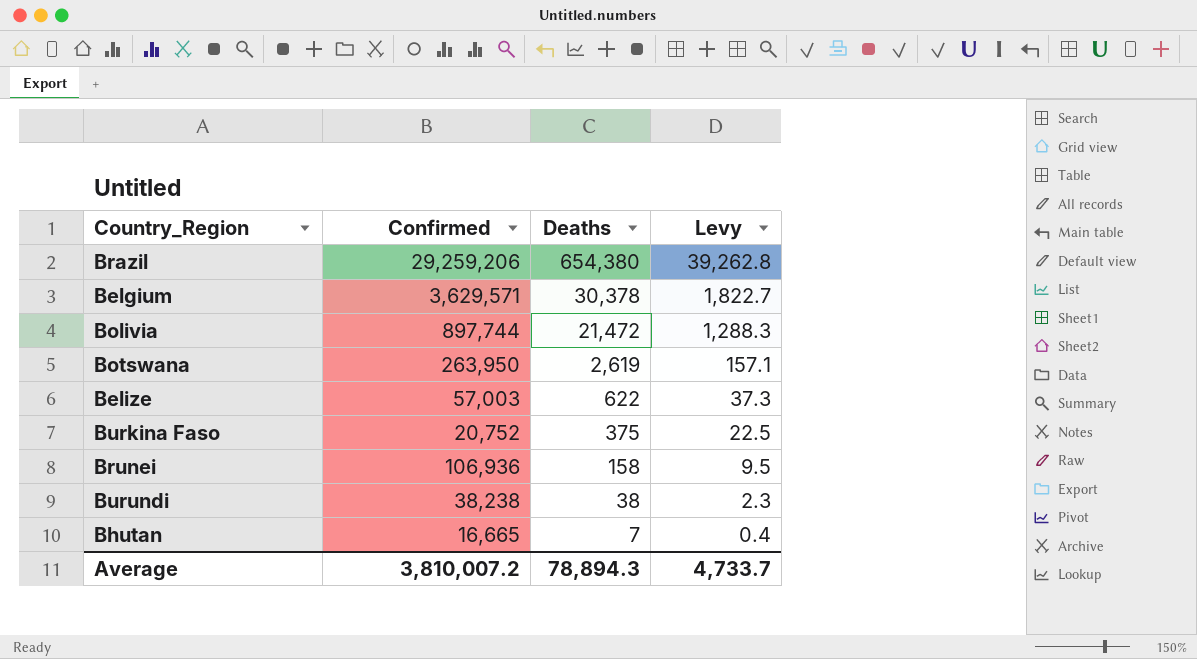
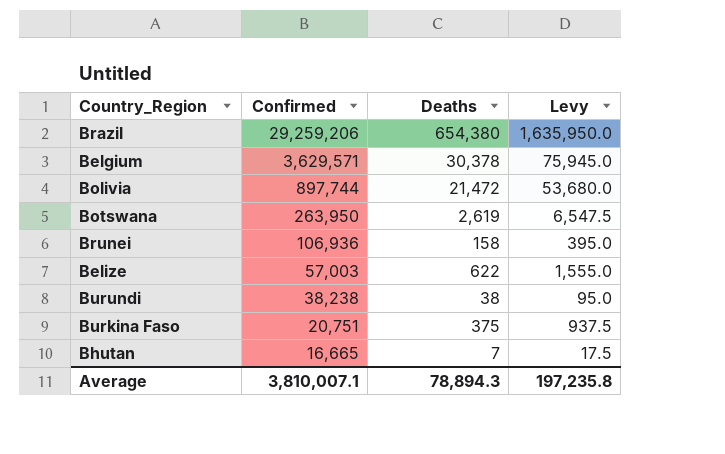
row order: Deaths descending -> Confirmed descending
column Levy | formula: [Deaths] * 0.06 -> [Deaths] * 2.5
Burkina Faso | Confirmed: 20,752 -> 20,751
Average | Confirmed: 3,810,007.2 -> 3,810,007.1
Average | Levy: 4,733.7 -> 197,235.8

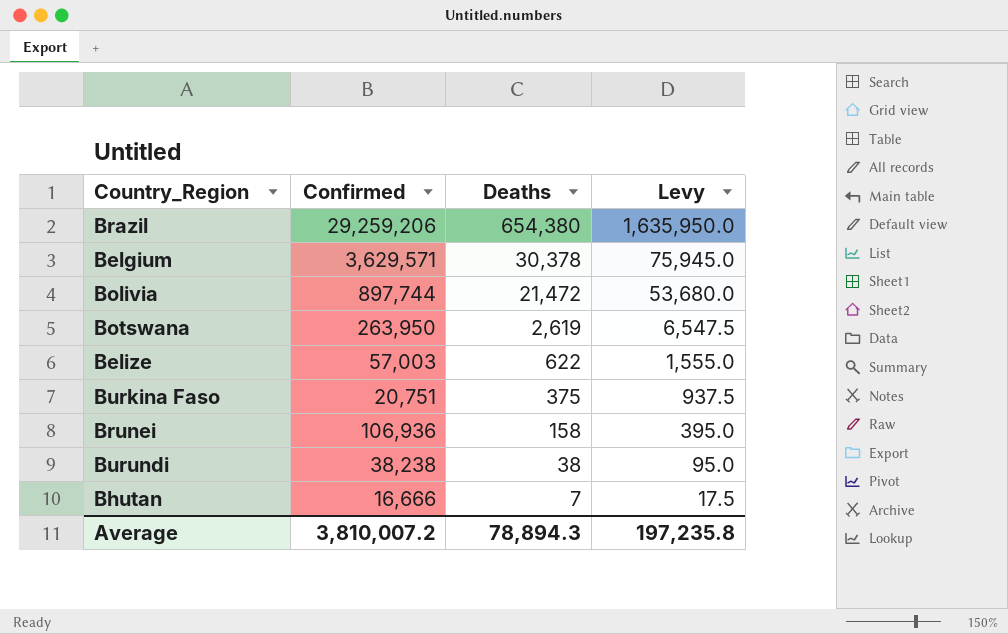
row order: Confirmed descending -> Deaths descending
Bhutan | Confirmed: 16,665 -> 16,666
Average | Confirmed: 3,810,007.1 -> 3,810,007.2

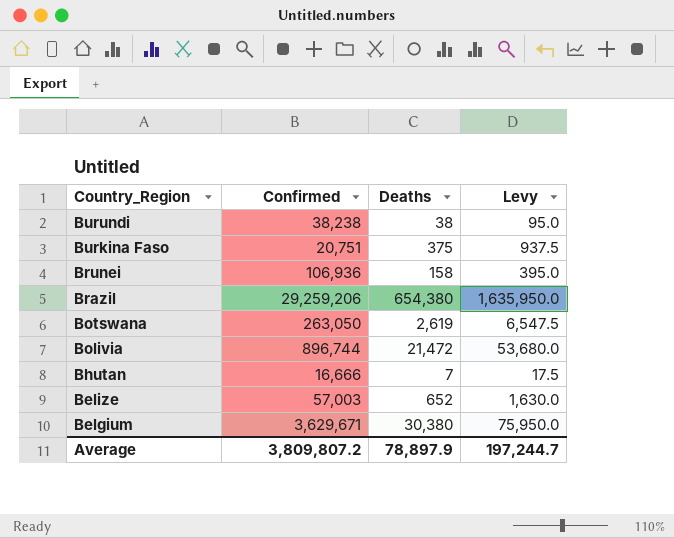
row order: Deaths descending -> Country_Region descending
Botswana | Confirmed: 263,950 -> 263,050
Bolivia | Confirmed: 897,744 -> 896,744
Belize | Deaths: 622 -> 652
Belize | Levy: 1,555.0 -> 1,630.0
Belgium | Confirmed: 3,629,571 -> 3,629,671
Belgium | Deaths: 30,378 -> 30,380
Belgium | Levy: 75,945.0 -> 75,950.0
Average | Confirmed: 3,810,007.2 -> 3,809,807.2
Average | Deaths: 78,894.3 -> 78,897.9
Average | Levy: 197,235.8 -> 197,244.7

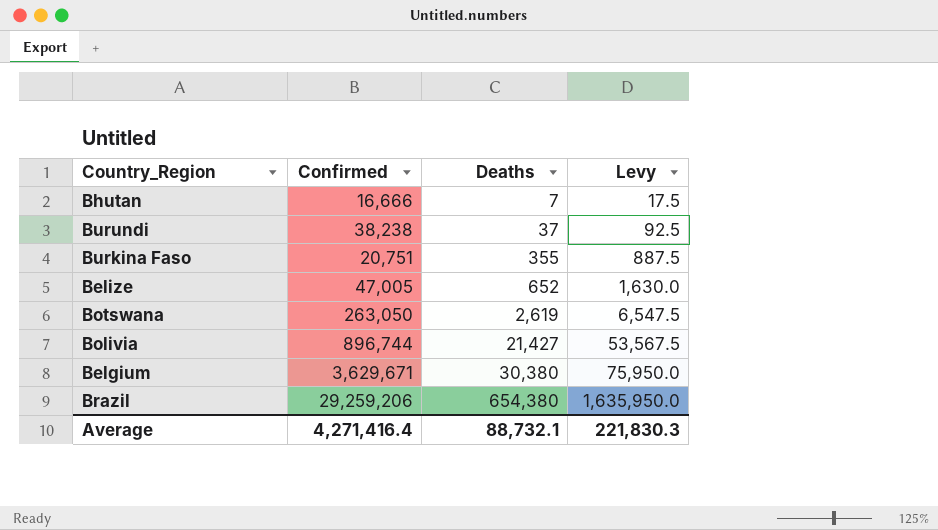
row order: Country_Region descending -> Deaths ascending
row Brunei: 106,936 | 158 | 395.0 -> none
Burundi | Deaths: 38 -> 37
Burundi | Levy: 95.0 -> 92.5
Burkina Faso | Deaths: 375 -> 355
Burkina Faso | Levy: 937.5 -> 887.5
Belize | Confirmed: 57,003 -> 47,005
Bolivia | Deaths: 21,472 -> 21,427
Bolivia | Levy: 53,680.0 -> 53,567.5
Average | Confirmed: 3,809,807.2 -> 4,271,416.4
Average | Deaths: 78,897.9 -> 88,732.1
Average | Levy: 197,244.7 -> 221,830.3

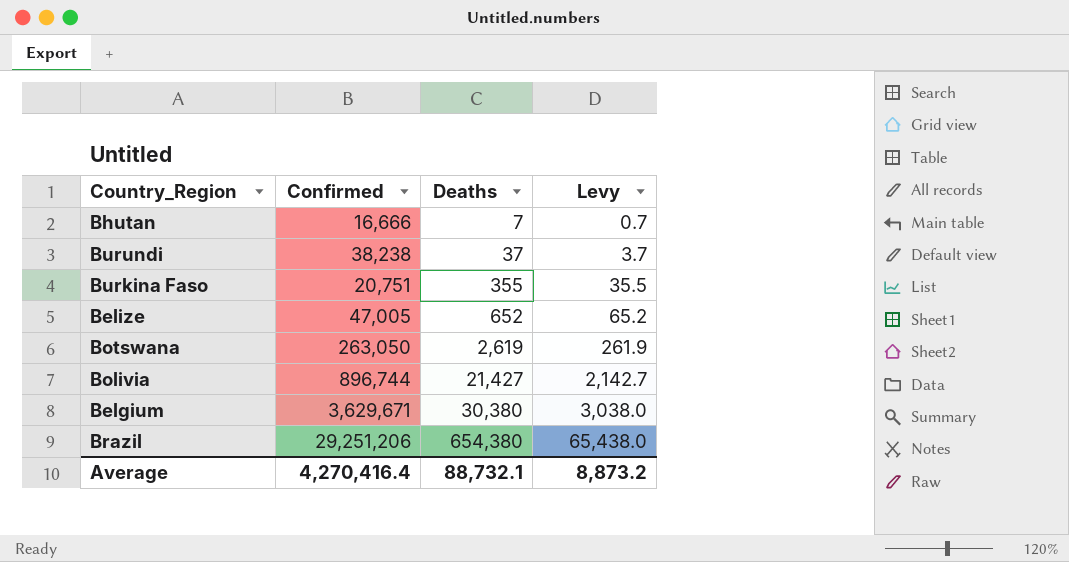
column Levy | formula: [Deaths] * 2.5 -> [Deaths] * 0.1
Brazil | Confirmed: 29,259,206 -> 29,251,206
Average | Confirmed: 4,271,416.4 -> 4,270,416.4
Average | Levy: 221,830.3 -> 8,873.2

